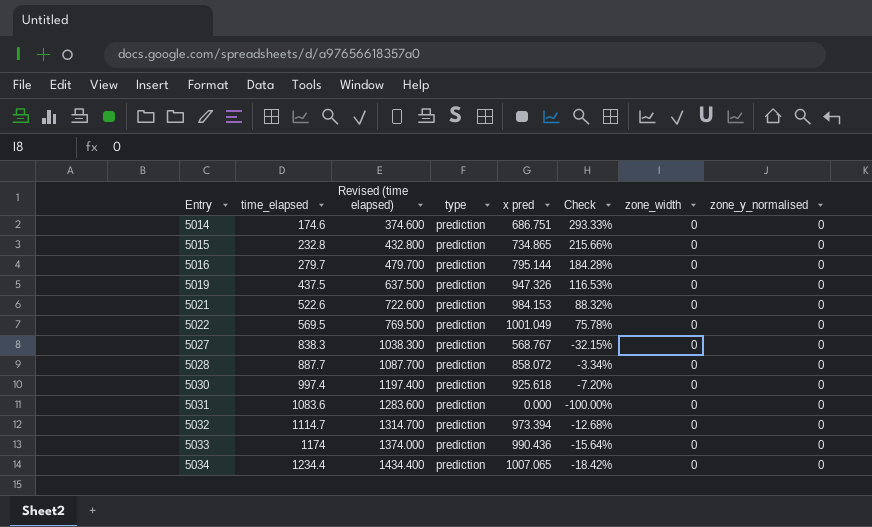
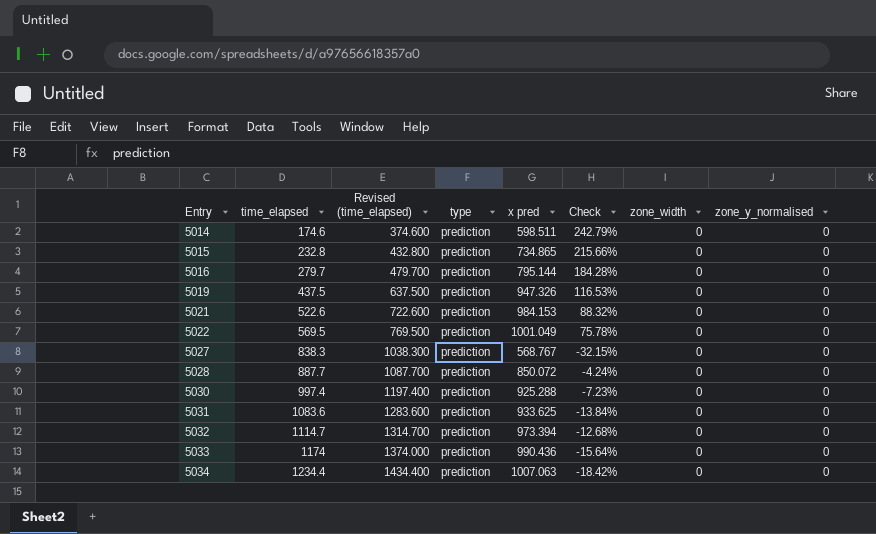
column name: Revised (time elapsed) -> Revised (time_elapsed)
5014 | x pred: 686.751 -> 598.511
5014 | Check: 293.33% -> 242.79%
5028 | x pred: 858.072 -> 850.072
5028 | Check: -3.34% -> -4.24%
5030 | x pred: 925.618 -> 925.288
5030 | Check: -7.20% -> -7.23%
5031 | x pred: 0.000 -> 933.625
5031 | Check: -100.00% -> -13.84%
5034 | x pred: 1007.065 -> 1007.063

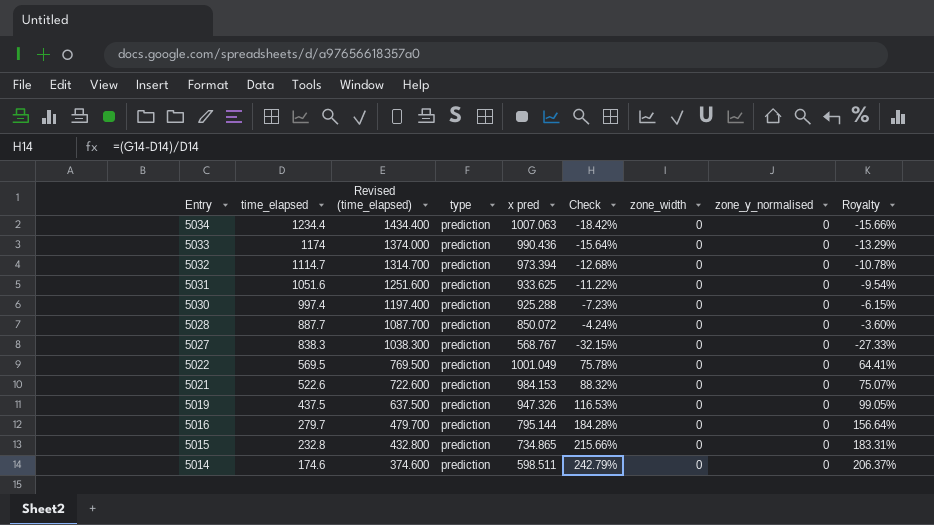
row order: Entry ascending -> Entry descending
column Royalty | formula: none -> [Check] * 0.85
5031 | time_elapsed: 1083.6 -> 1051.6
5031 | Revised (time_elapsed): 1283.600 -> 1251.600
5031 | Check: -13.84% -> -11.22%

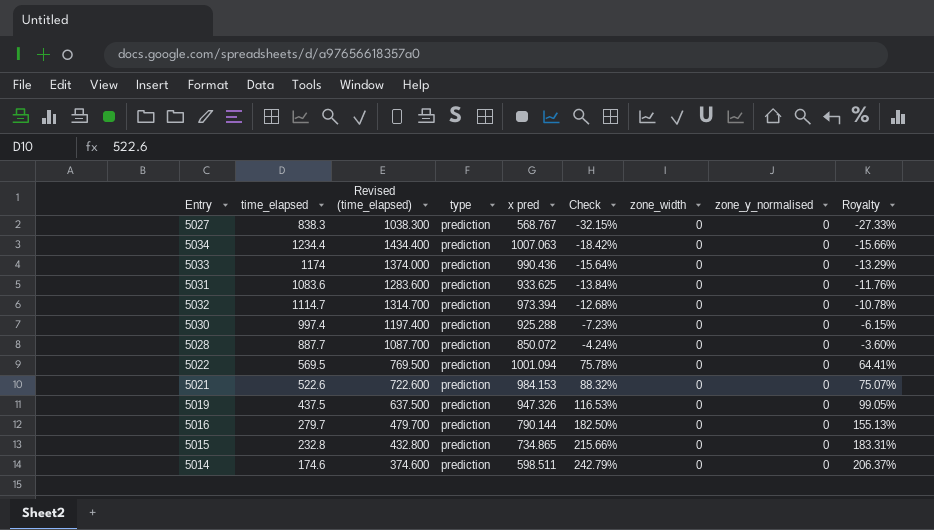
row order: Entry descending -> Check ascending
5031 | time_elapsed: 1051.6 -> 1083.6
5031 | Revised (time_elapsed): 1251.600 -> 1283.600
5031 | Check: -11.22% -> -13.84%
5031 | Royalty: -9.54% -> -11.76%
5022 | x pred: 1001.049 -> 1001.094
5016 | x pred: 795.144 -> 790.144
5016 | Check: 184.28% -> 182.50%
5016 | Royalty: 156.64% -> 155.13%

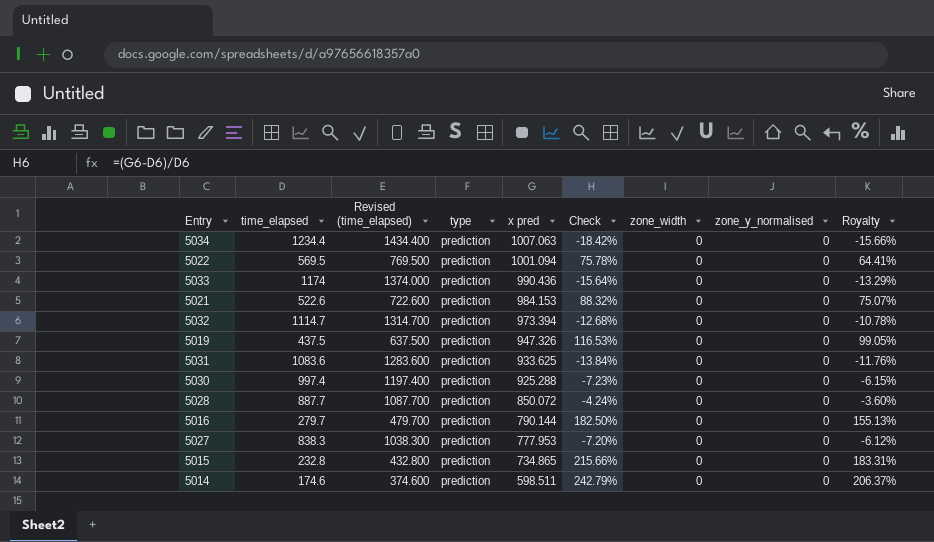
row order: Check ascending -> x pred descending
5027 | x pred: 568.767 -> 777.953
5027 | Check: -32.15% -> -7.20%
5027 | Royalty: -27.33% -> -6.12%

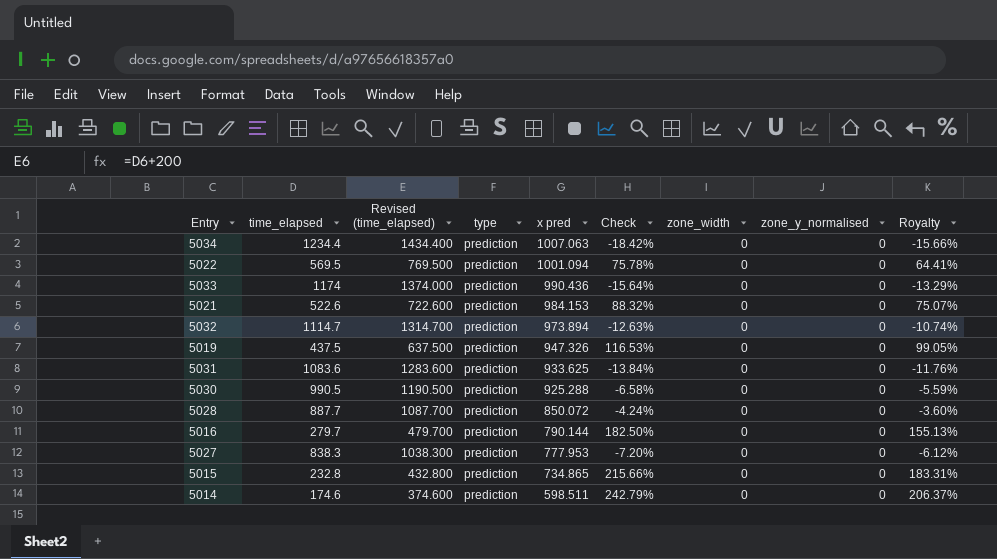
5032 | x pred: 973.394 -> 973.894
5032 | Check: -12.68% -> -12.63%
5032 | Royalty: -10.78% -> -10.74%
5030 | time_elapsed: 997.4 -> 990.5
5030 | Revised (time_elapsed): 1197.400 -> 1190.500
5030 | Check: -7.23% -> -6.58%
5030 | Royalty: -6.15% -> -5.59%

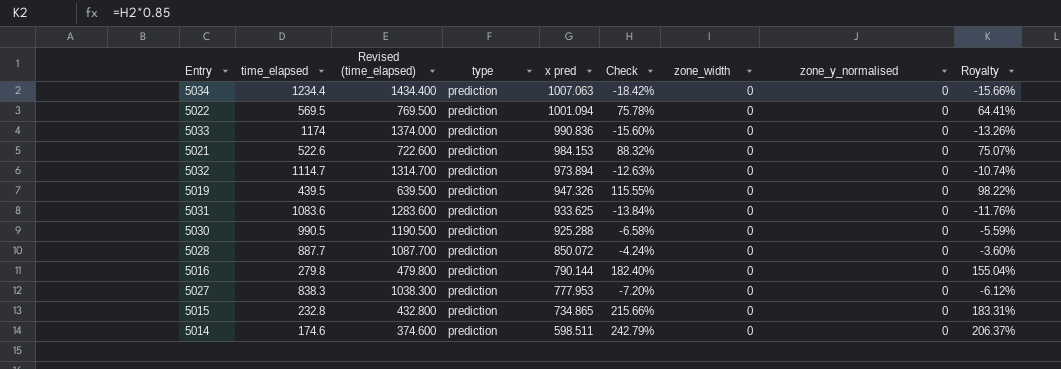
5033 | x pred: 990.436 -> 990.836
5033 | Check: -15.64% -> -15.60%
5033 | Royalty: -13.29% -> -13.26%
5019 | time_elapsed: 437.5 -> 439.5
5019 | Revised (time_elapsed): 637.500 -> 639.500
5019 | Check: 116.53% -> 115.55%
5019 | Royalty: 99.05% -> 98.22%
5016 | time_elapsed: 279.7 -> 279.8
5016 | Revised (time_elapsed): 479.700 -> 479.800
5016 | Check: 182.50% -> 182.40%
5016 | Royalty: 155.13% -> 155.04%

